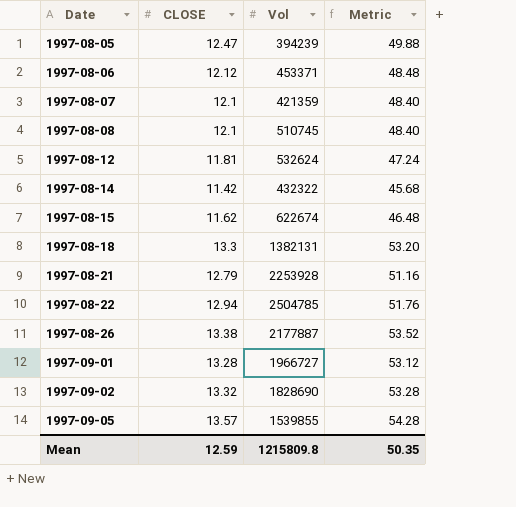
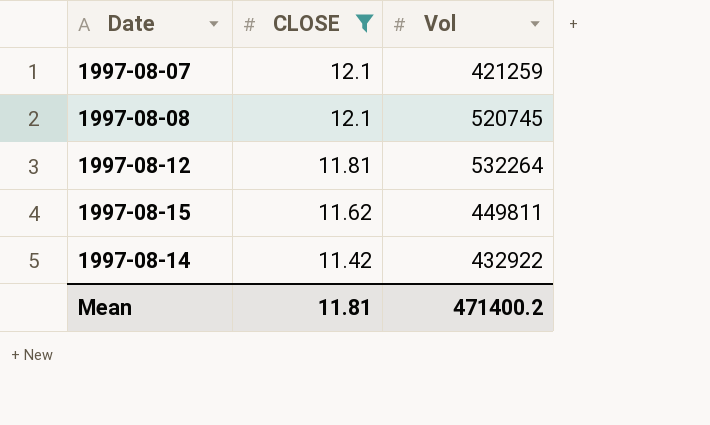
filter: none -> CLOSE <= 12.1
row order: Date ascending -> CLOSE descending
column Metric | formula: [CLOSE] * 4 -> none
1997-08-07 | Vol: 421359 -> 421259
1997-08-08 | Vol: 510745 -> 520745
1997-08-12 | Vol: 532624 -> 532264
1997-08-15 | Vol: 622674 -> 449811
1997-08-14 | Vol: 432322 -> 432922
Mean | CLOSE: 12.59 -> 11.81
Mean | Vol: 1215809.8 -> 471400.2

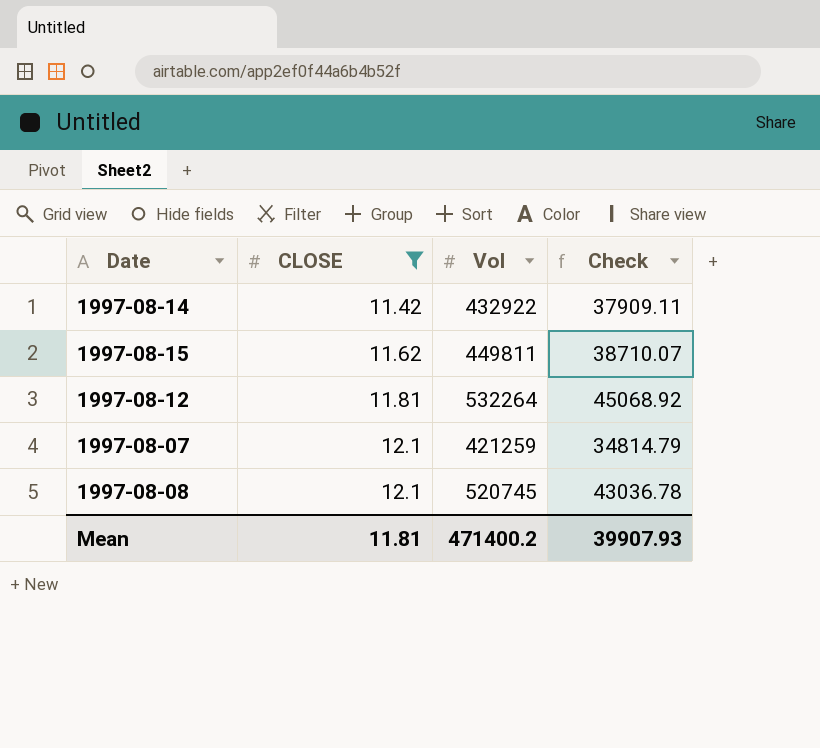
row order: CLOSE descending -> CLOSE ascending
column Check | formula: none -> [Vol] / [CLOSE]

